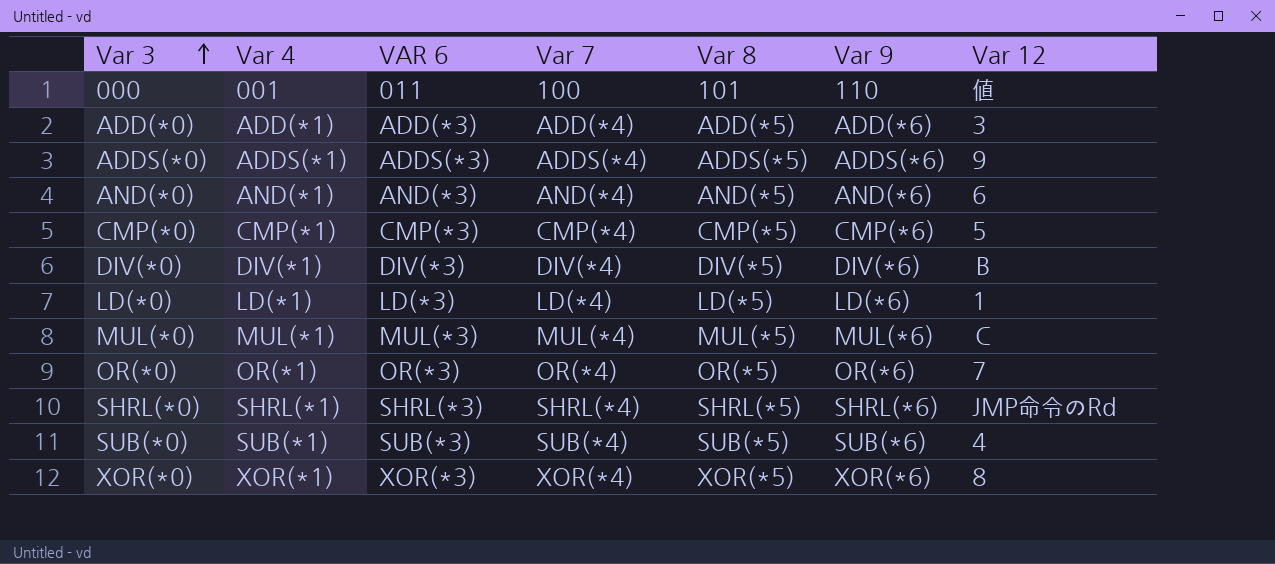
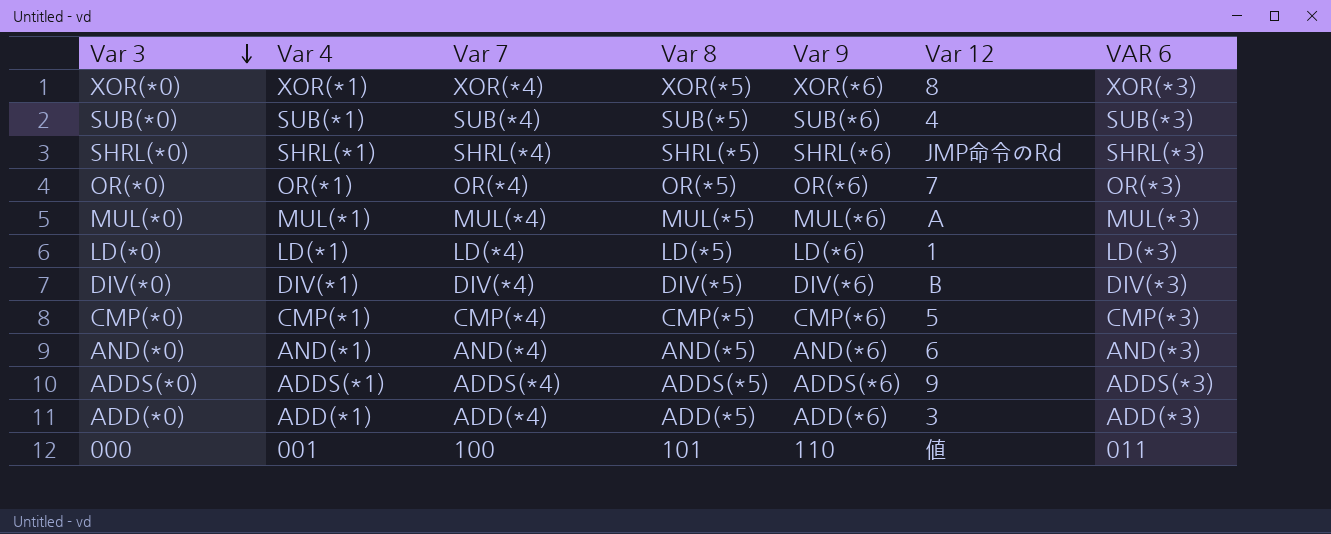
row order: Var 3 ascending -> Var 3 descending
column VAR 6 | position: 3 -> 7
MUL(*0) | Var 12: Ｃ -> Ａ

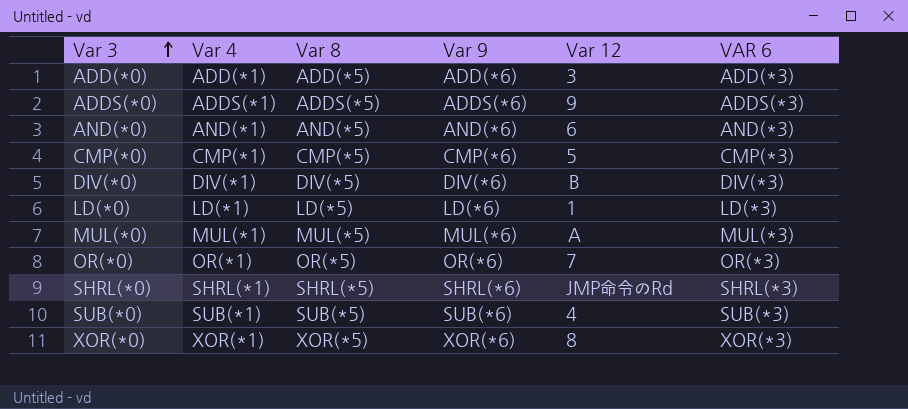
row order: Var 3 descending -> Var 3 ascending
column Var 7 | position: 3 -> none
row 000: 001 | 100 | 101 | 110 | 値 | 011 -> none

